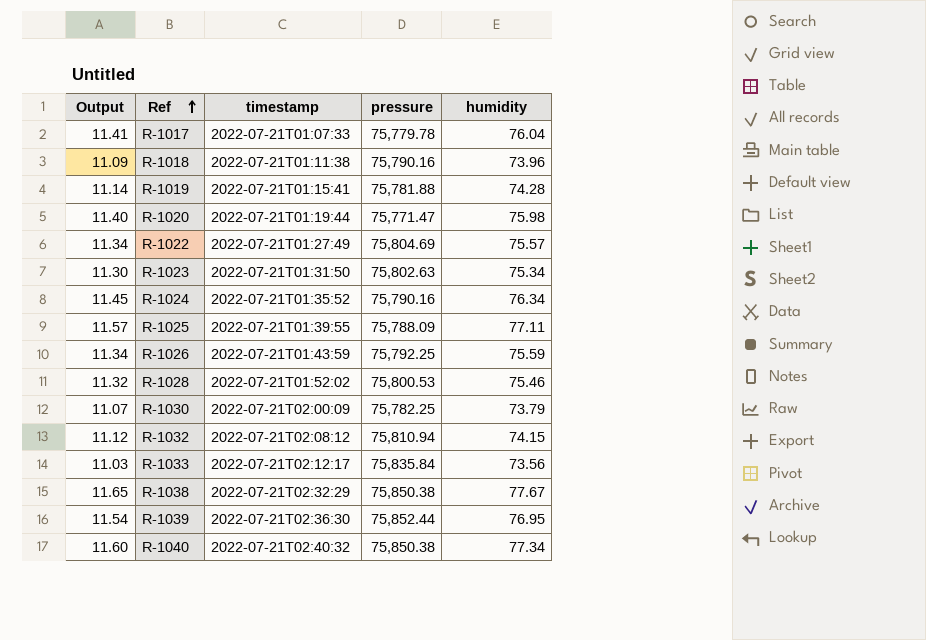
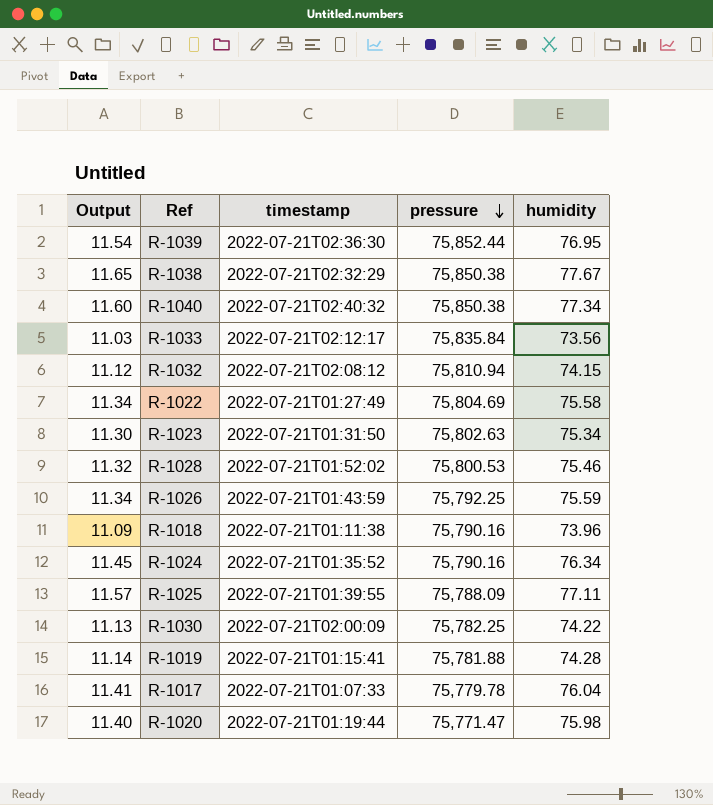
row order: Ref ascending -> pressure descending
R-1022 | humidity: 75.57 -> 75.58
R-1030 | Output: 11.07 -> 11.13
R-1030 | humidity: 73.79 -> 74.22

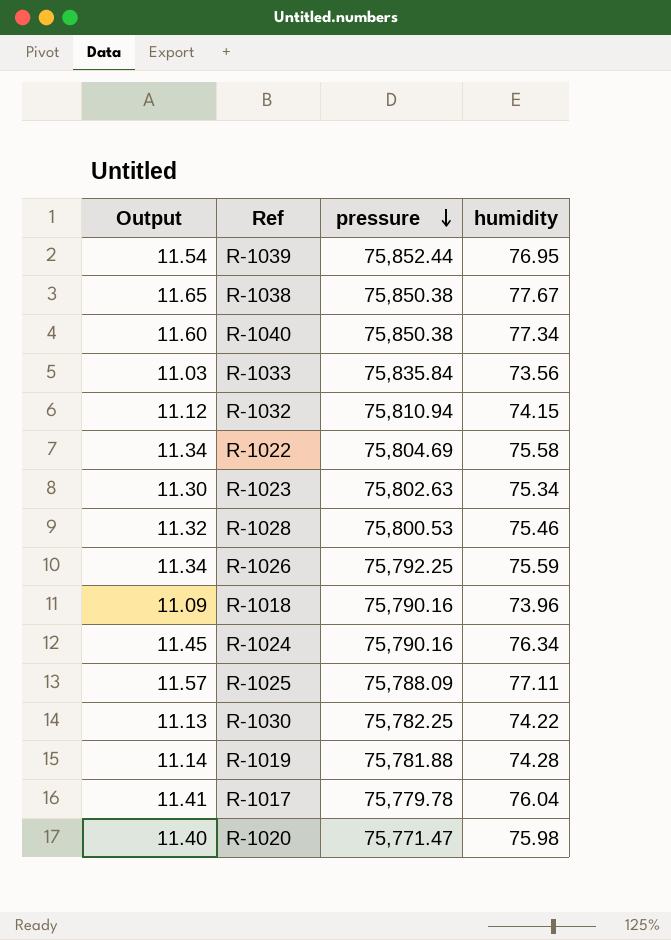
column timestamp | position: 3 -> none

